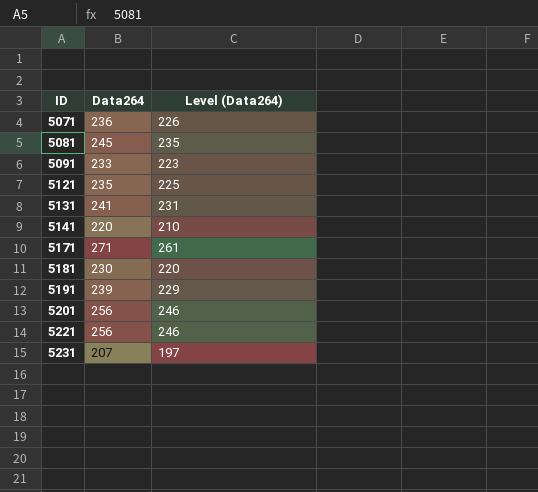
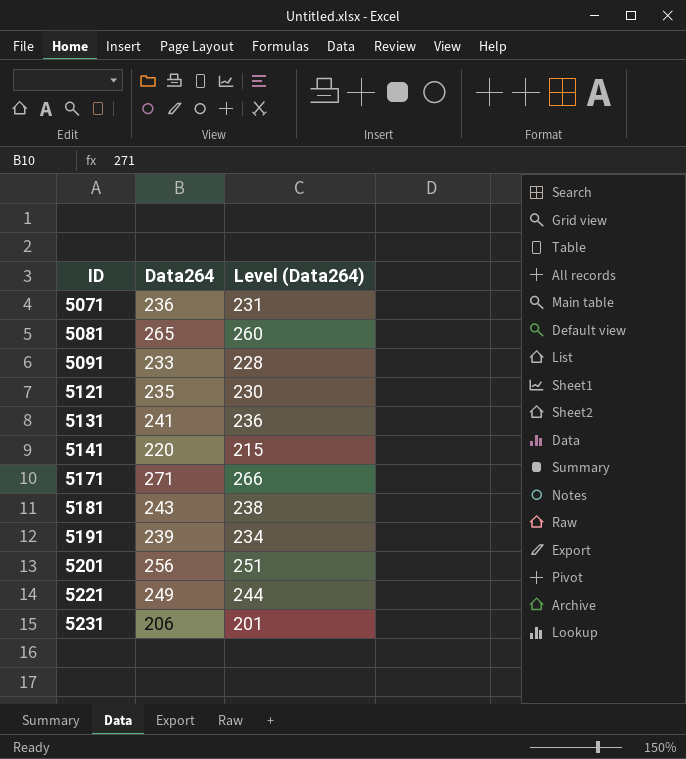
column Level (Data264) | formula: [Data264] - 10 -> [Data264] - 5
5081 | Data264: 245 -> 265
5181 | Data264: 230 -> 243
5221 | Data264: 256 -> 249
5231 | Data264: 207 -> 206

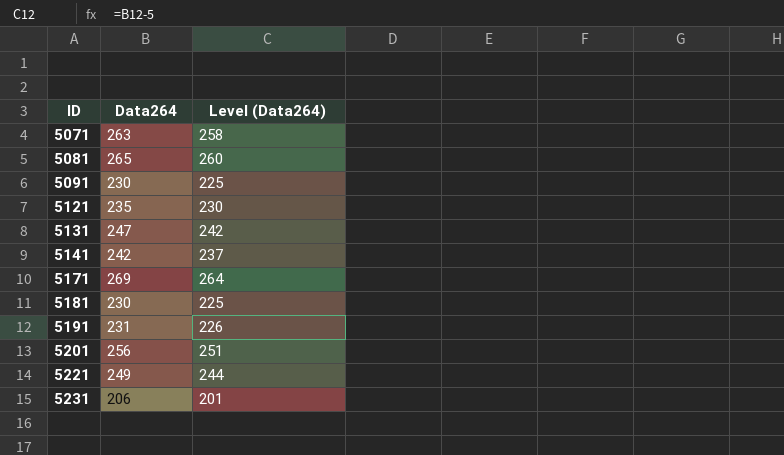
5071 | Data264: 236 -> 263
5071 | Level (Data264): 231 -> 258
5091 | Data264: 233 -> 230
5091 | Level (Data264): 228 -> 225
5131 | Data264: 241 -> 247
5131 | Level (Data264): 236 -> 242
5141 | Data264: 220 -> 242
5141 | Level (Data264): 215 -> 237
5171 | Data264: 271 -> 269
5171 | Level (Data264): 266 -> 264
5181 | Data264: 243 -> 230
5181 | Level (Data264): 238 -> 225
5191 | Data264: 239 -> 231
5191 | Level (Data264): 234 -> 226

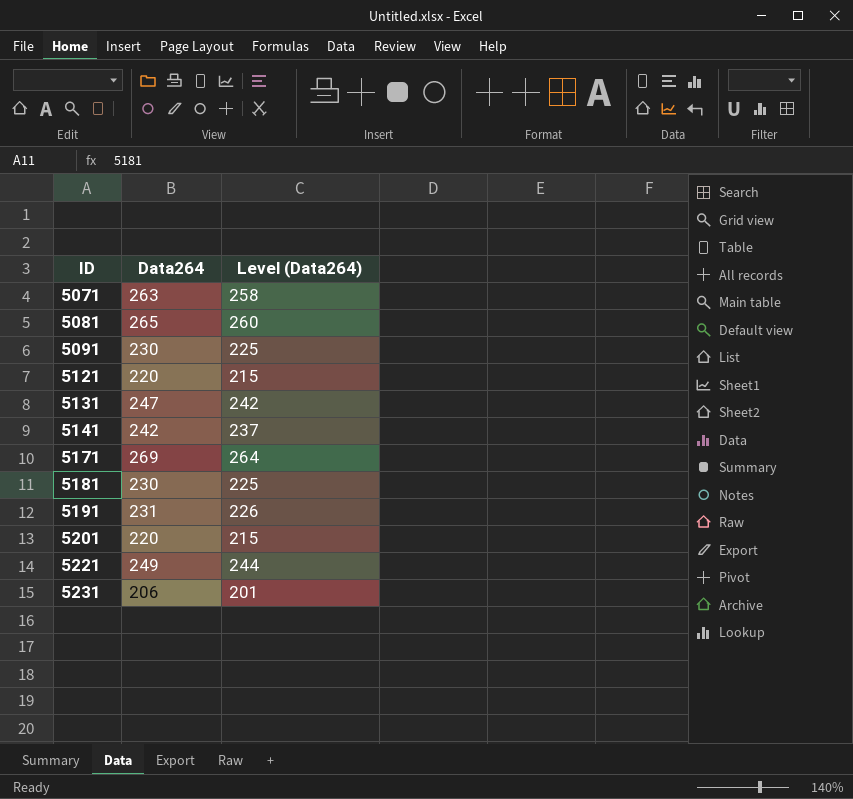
5121 | Data264: 235 -> 220
5121 | Level (Data264): 230 -> 215
5201 | Data264: 256 -> 220
5201 | Level (Data264): 251 -> 215

